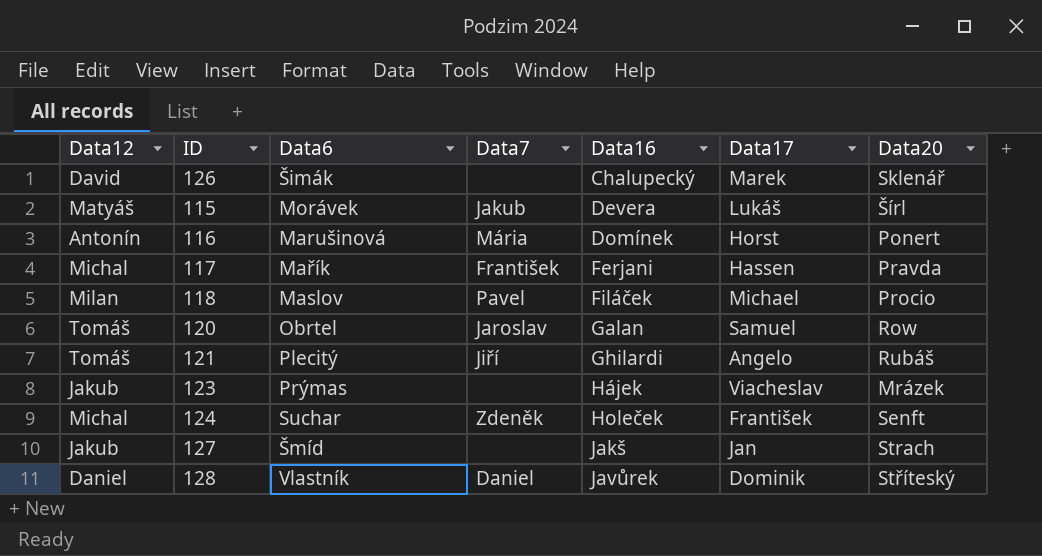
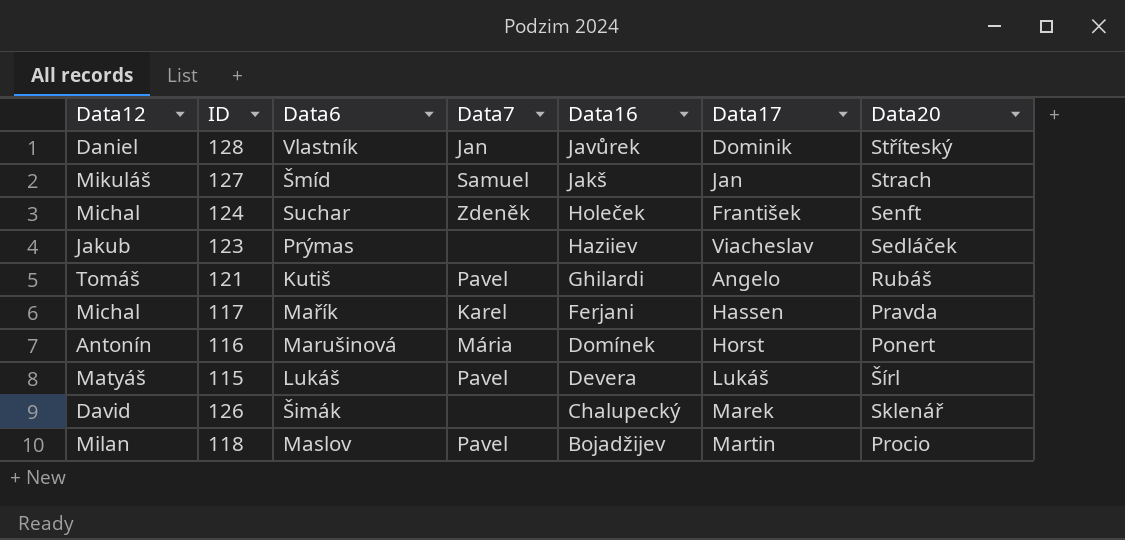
row order: Data16 ascending -> Data16 descending
row 120: Tomáš | Obrtel | Jaroslav | Galan | Samuel | Row -> none
128 | Data7: Daniel -> Jan
127 | Data12: Jakub -> Mikuláš
127 | Data7: none -> Samuel
123 | Data16: Hájek -> Haziiev
123 | Data20: Mrázek -> Sedláček
121 | Data6: Plecitý -> Kutiš
121 | Data7: Jiří -> Pavel
117 | Data7: František -> Karel
115 | Data6: Morávek -> Lukáš
115 | Data7: Jakub -> Pavel
118 | Data16: Filáček -> Bojadžijev
118 | Data17: Michael -> Martin

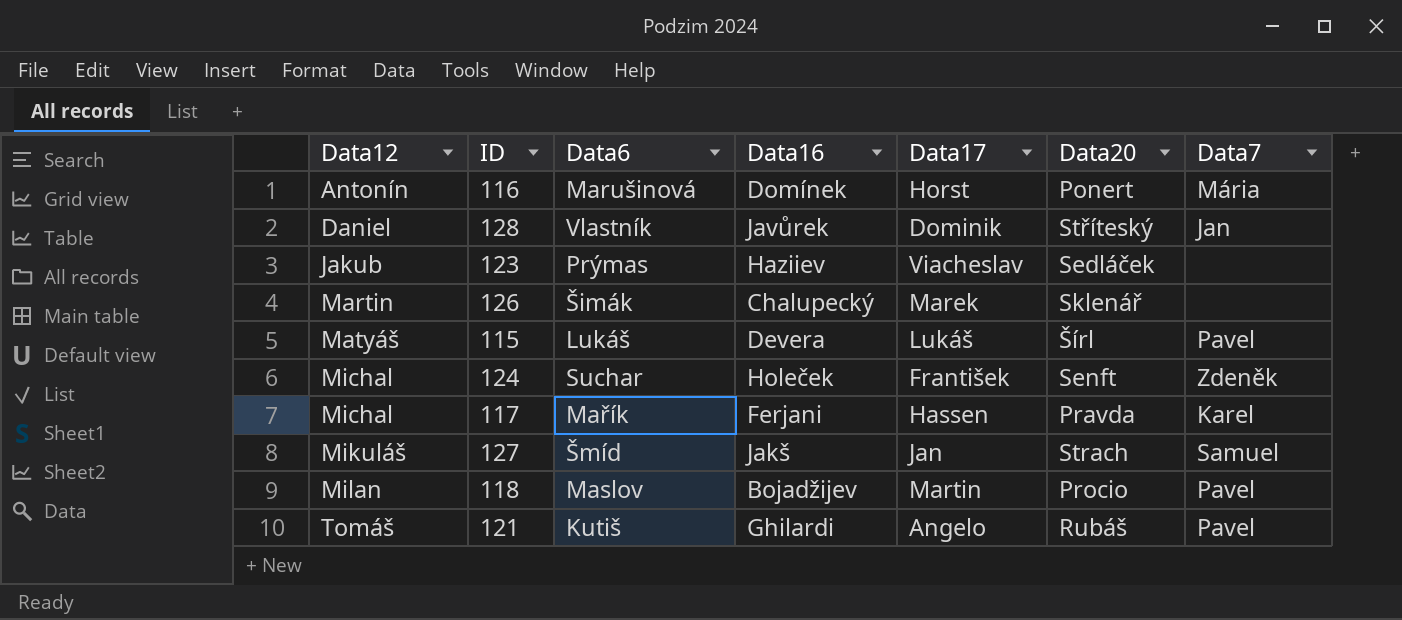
row order: Data16 descending -> Data12 ascending
column Data7 | position: 4 -> 7
126 | Data12: David -> Martin

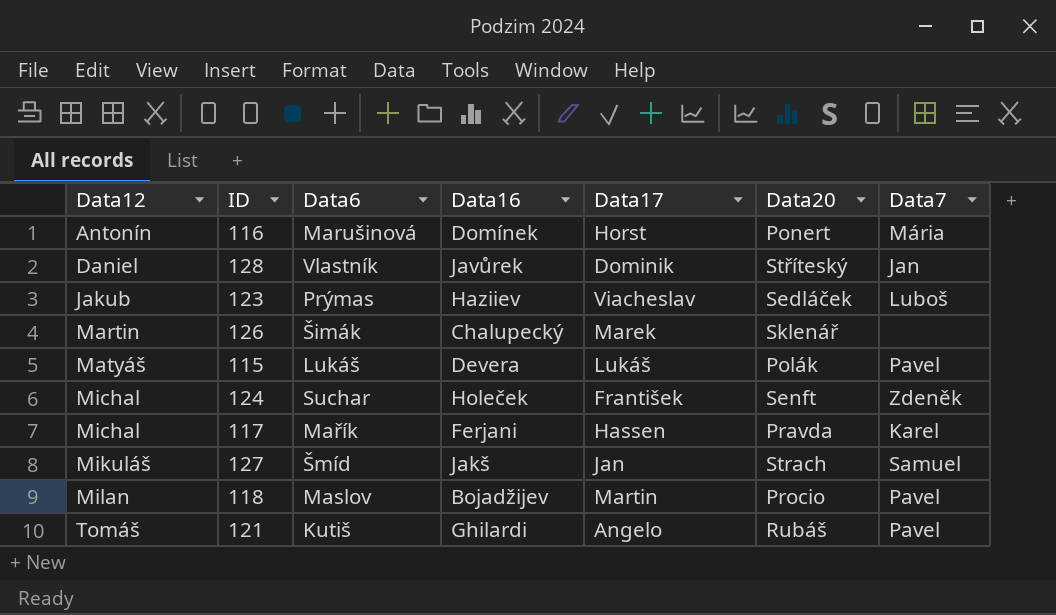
123 | Data7: none -> Luboš
115 | Data20: Šírl -> Polák

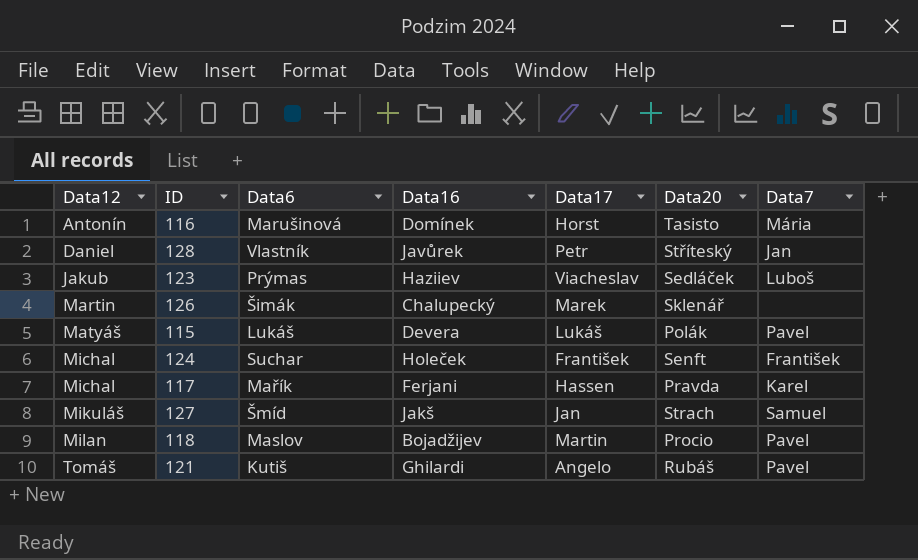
116 | Data20: Ponert -> Tasisto
128 | Data17: Dominik -> Petr
124 | Data7: Zdeněk -> František

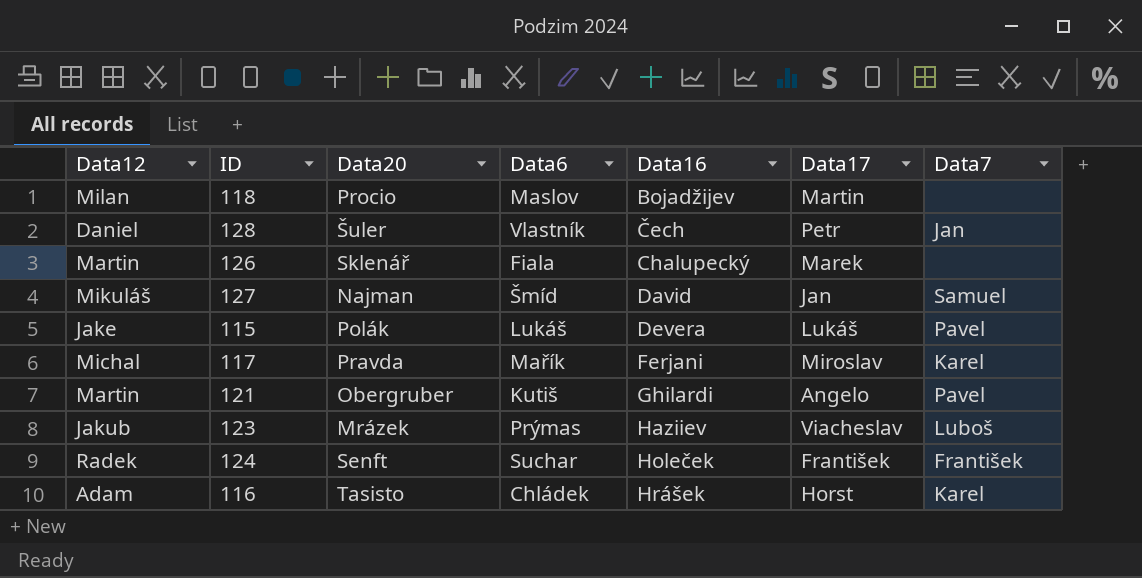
row order: Data12 ascending -> Data16 ascending
column Data20 | position: 6 -> 3
118 | Data7: Pavel -> none
128 | Data20: Stříteský -> Šuler
128 | Data16: Javůrek -> Čech
126 | Data6: Šimák -> Fiala
127 | Data20: Strach -> Najman
127 | Data16: Jakš -> David
115 | Data12: Matyáš -> Jake
117 | Data17: Hassen -> Miroslav
121 | Data12: Tomáš -> Martin
121 | Data20: Rubáš -> Obergruber
123 | Data20: Sedláček -> Mrázek
124 | Data12: Michal -> Radek
116 | Data12: Antonín -> Adam
116 | Data6: Marušinová -> Chládek
116 | Data16: Domínek -> Hrášek
116 | Data7: Mária -> Karel

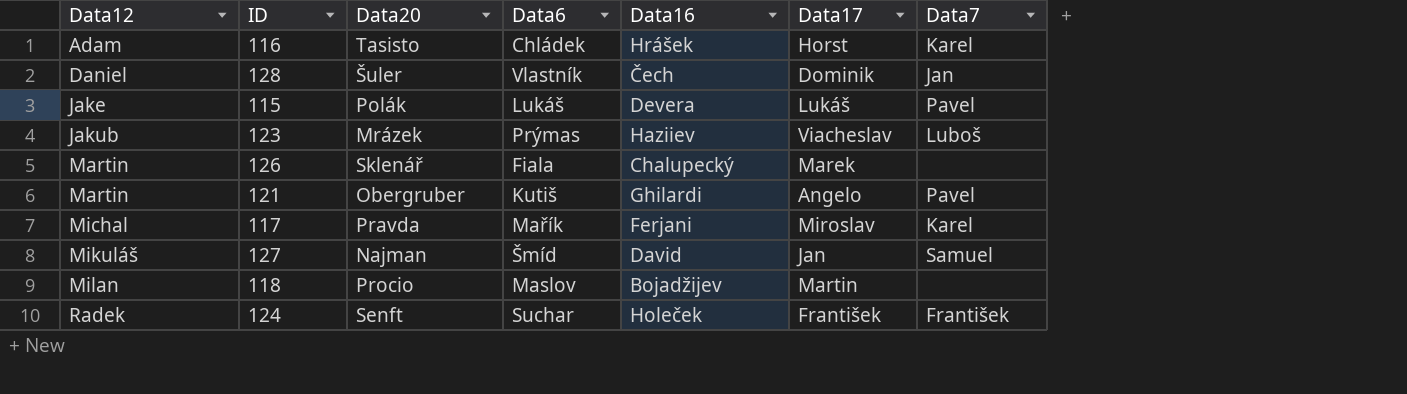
row order: Data16 ascending -> Data12 ascending
128 | Data17: Petr -> Dominik

